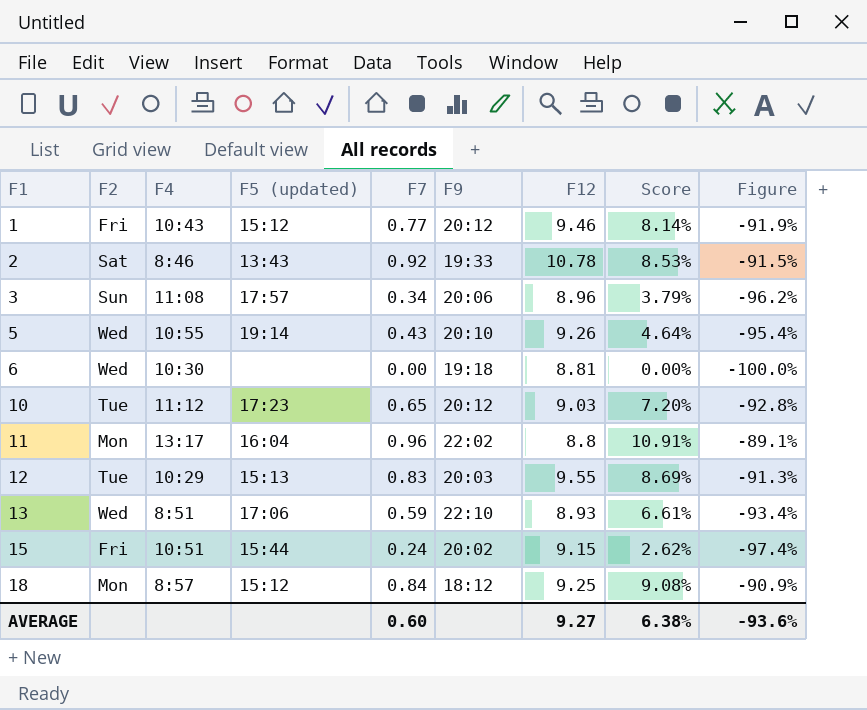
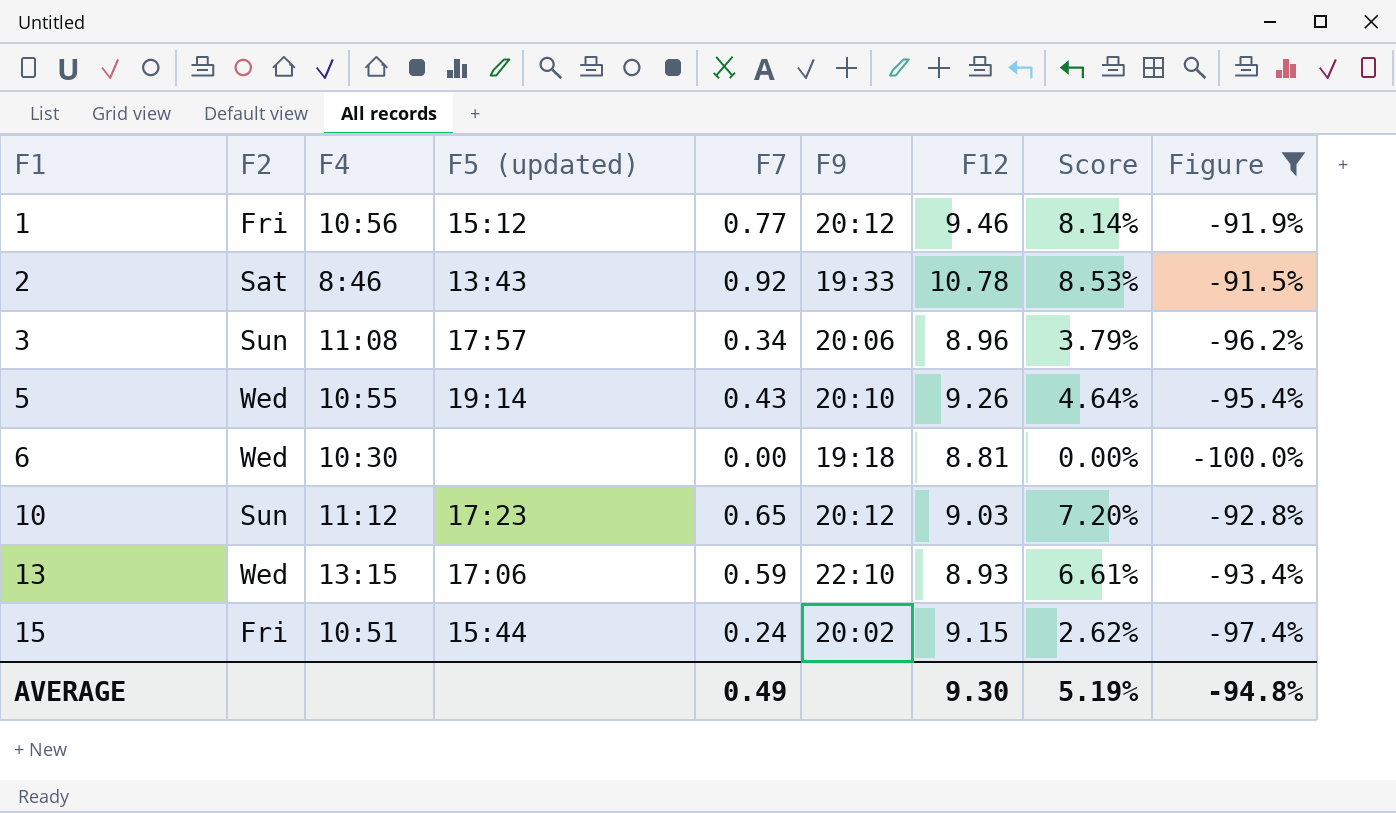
filter: none -> Figure <= -91.5%
1 | F4: 10:43 -> 10:56
10 | F2: Tue -> Sun
13 | F4: 8:51 -> 13:15
AVERAGE | F7: 0.60 -> 0.49
AVERAGE | F12: 9.27 -> 9.30
AVERAGE | Score: 6.38% -> 5.19%
AVERAGE | Figure: -93.6% -> -94.8%

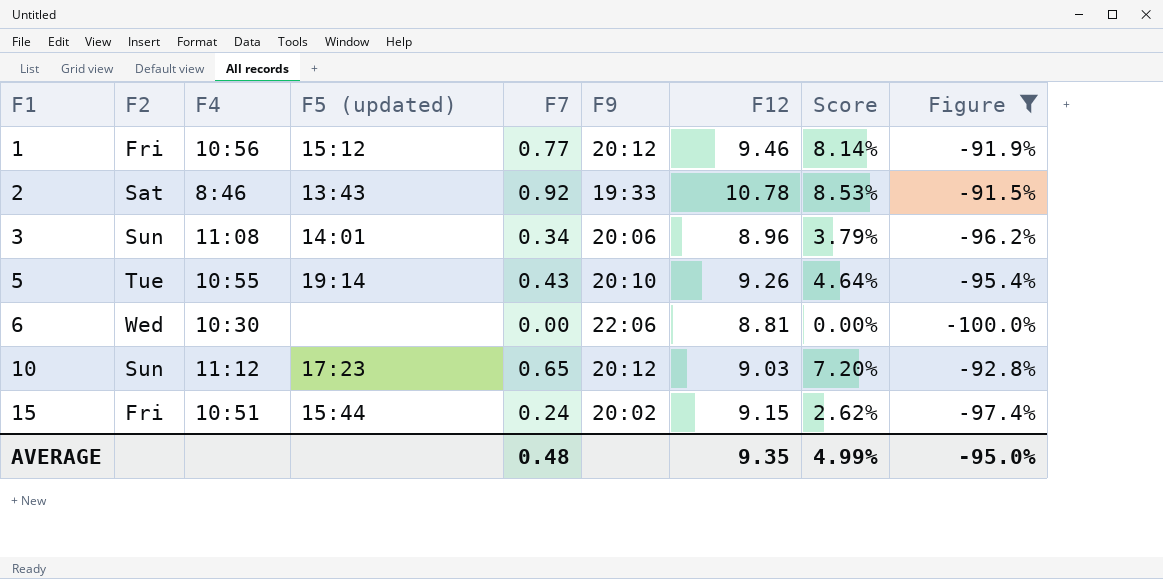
row 13: Wed | 13:15 | 17:06 | 0.59 | 22:10 | 8.93 | 6.61% | -93.4% -> none
3 | F5 (updated): 17:57 -> 14:01
5 | F2: Wed -> Tue
6 | F9: 19:18 -> 22:06
AVERAGE | F7: 0.49 -> 0.48
AVERAGE | F12: 9.30 -> 9.35
AVERAGE | Score: 5.19% -> 4.99%
AVERAGE | Figure: -94.8% -> -95.0%

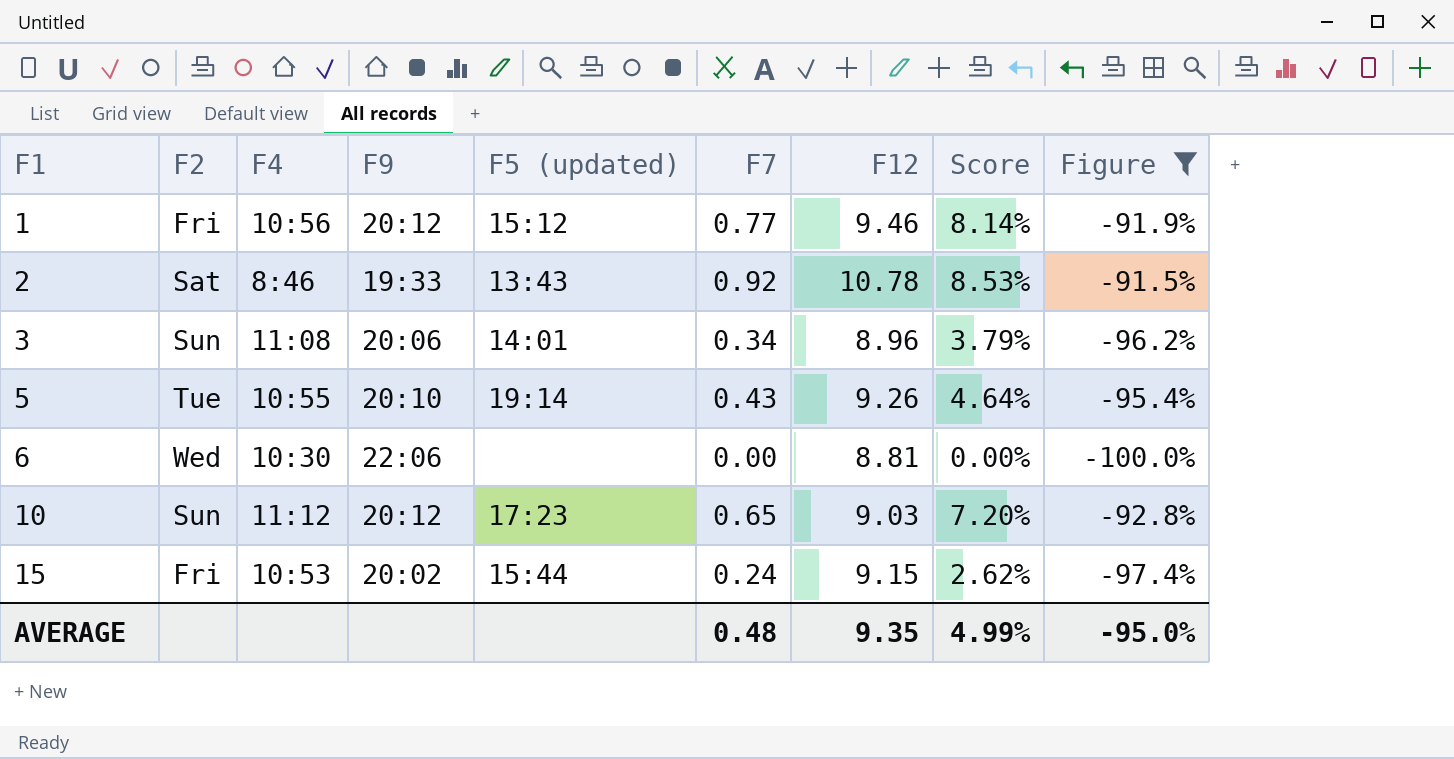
column F9 | position: 6 -> 4
15 | F4: 10:51 -> 10:53

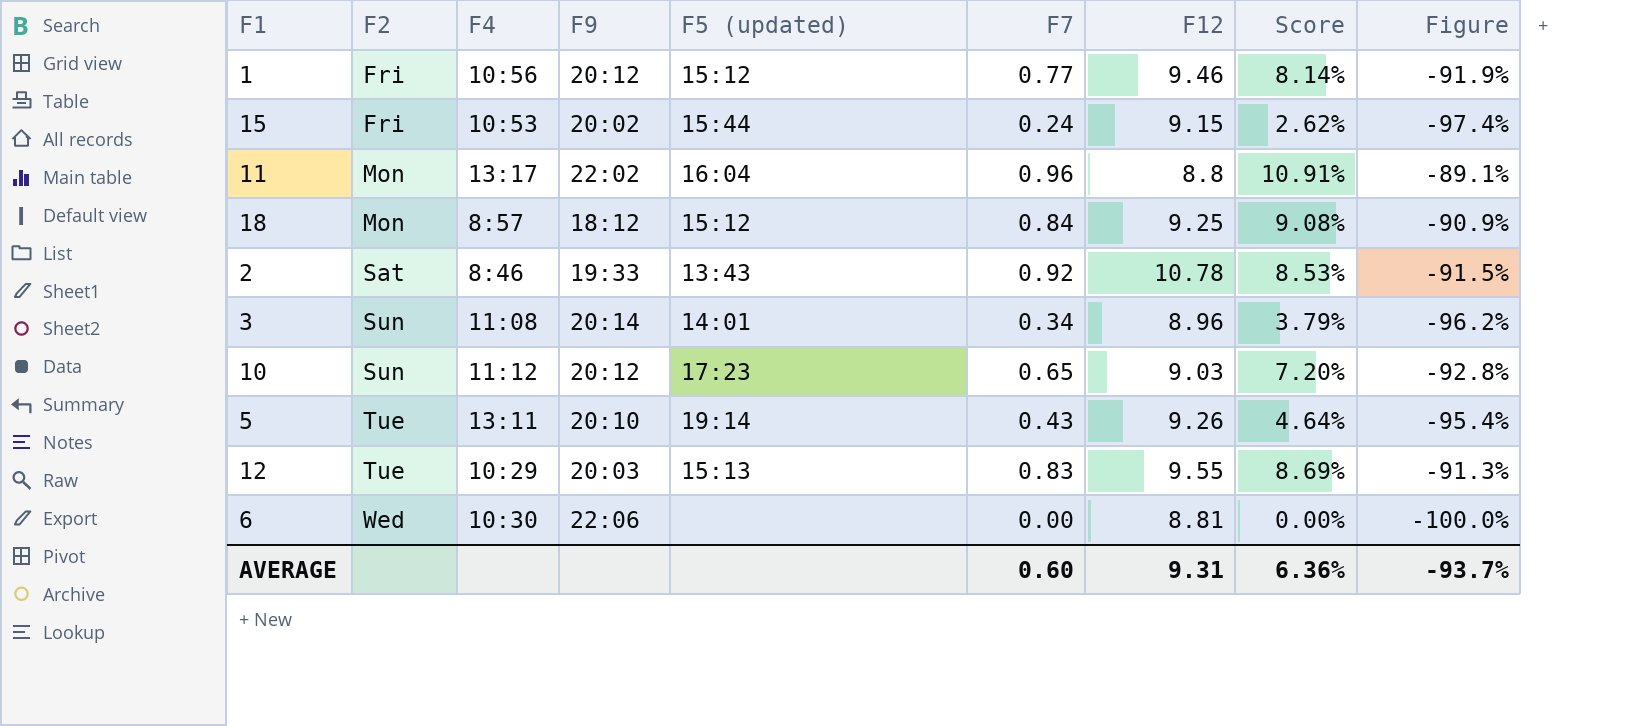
filter: Figure <= -91.5% -> none
row order: F1 ascending -> F2 ascending
3 | F9: 20:06 -> 20:14
5 | F4: 10:55 -> 13:11
AVERAGE | F7: 0.48 -> 0.60
AVERAGE | F12: 9.35 -> 9.31
AVERAGE | Score: 4.99% -> 6.36%
AVERAGE | Figure: -95.0% -> -93.7%

